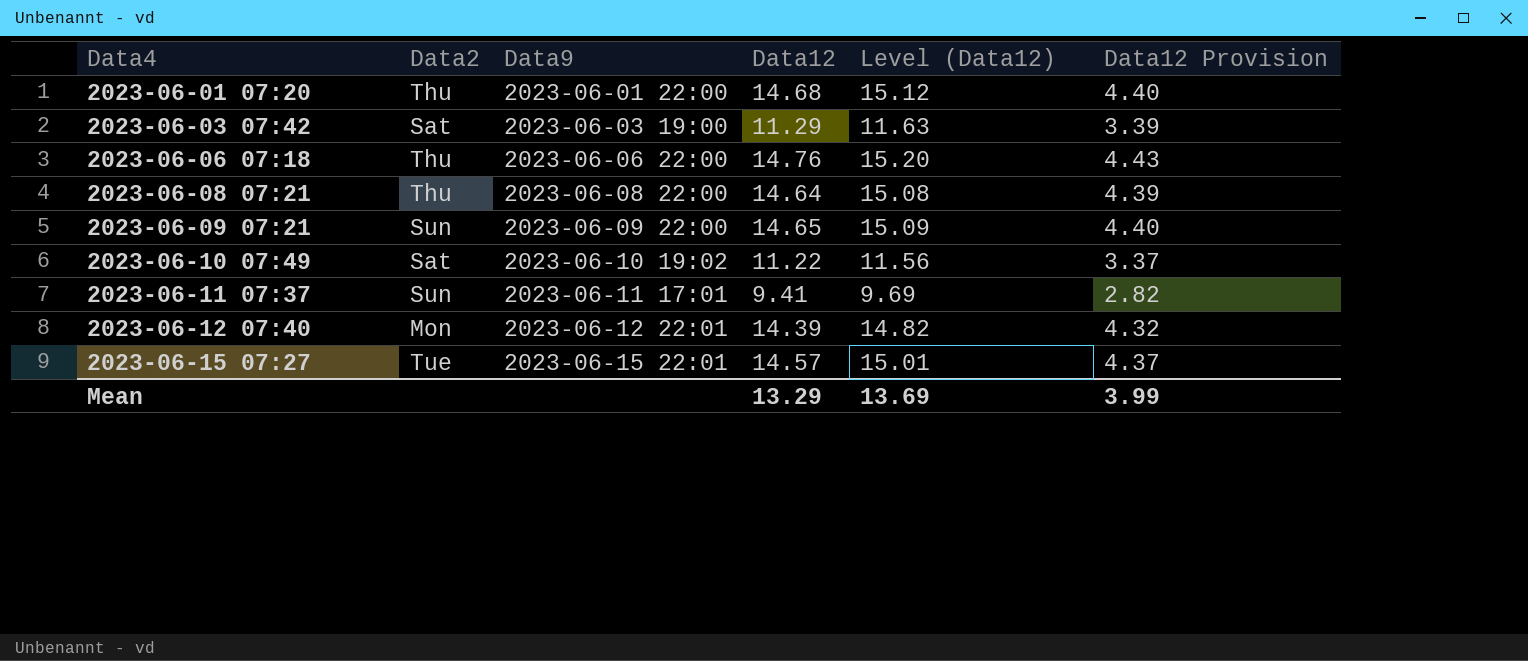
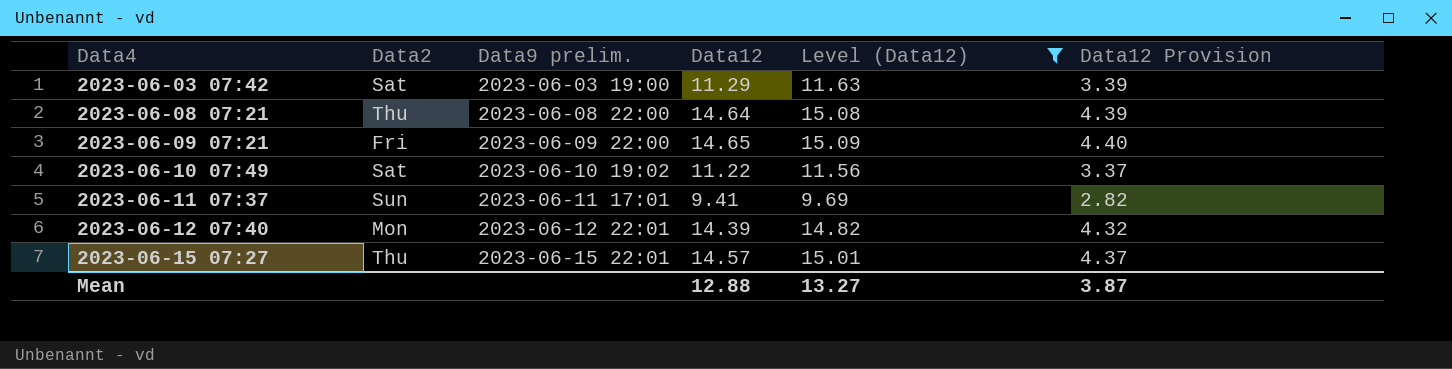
filter: none -> Level (Data12) <= 15.09
column name: Data9 -> Data9 prelim.
2023-06-09 07:21 | Data2: Sun -> Fri
2023-06-15 07:27 | Data2: Tue -> Thu
Mean | Data12: 13.29 -> 12.88
Mean | Level (Data12): 13.69 -> 13.27
Mean | Data12 Provision: 3.99 -> 3.87

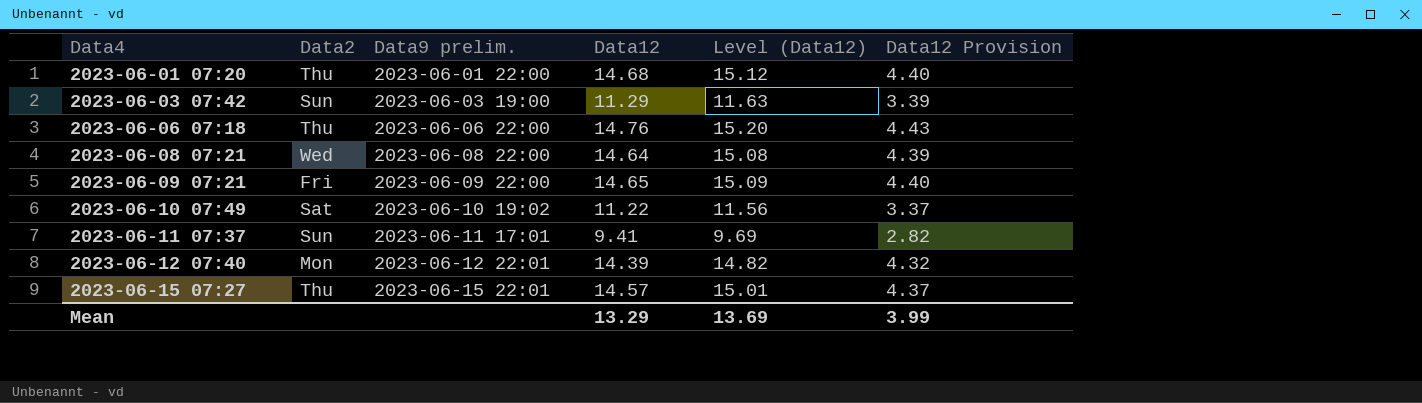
filter: Level (Data12) <= 15.09 -> none
2023-06-03 07:42 | Data2: Sat -> Sun
2023-06-08 07:21 | Data2: Thu -> Wed
Mean | Data12: 12.88 -> 13.29
Mean | Level (Data12): 13.27 -> 13.69
Mean | Data12 Provision: 3.87 -> 3.99

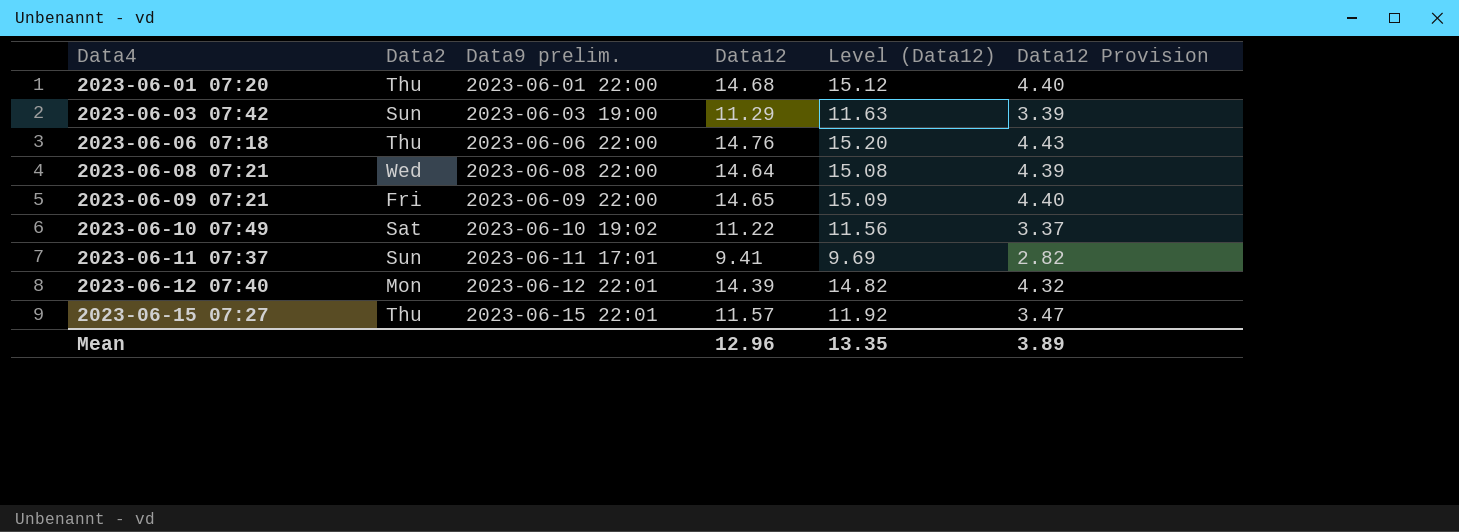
2023-06-15 07:27 | Data12: 14.57 -> 11.57
2023-06-15 07:27 | Level (Data12): 15.01 -> 11.92
2023-06-15 07:27 | Data12 Provision: 4.37 -> 3.47
Mean | Data12: 13.29 -> 12.96
Mean | Level (Data12): 13.69 -> 13.35
Mean | Data12 Provision: 3.99 -> 3.89

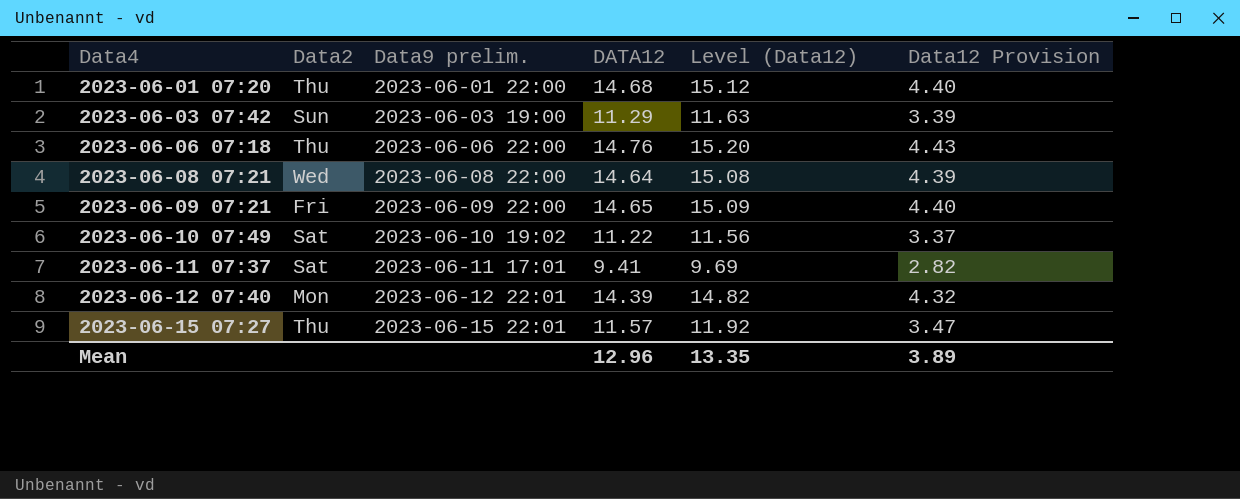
column name: Data12 -> DATA12
2023-06-11 07:37 | Data2: Sun -> Sat

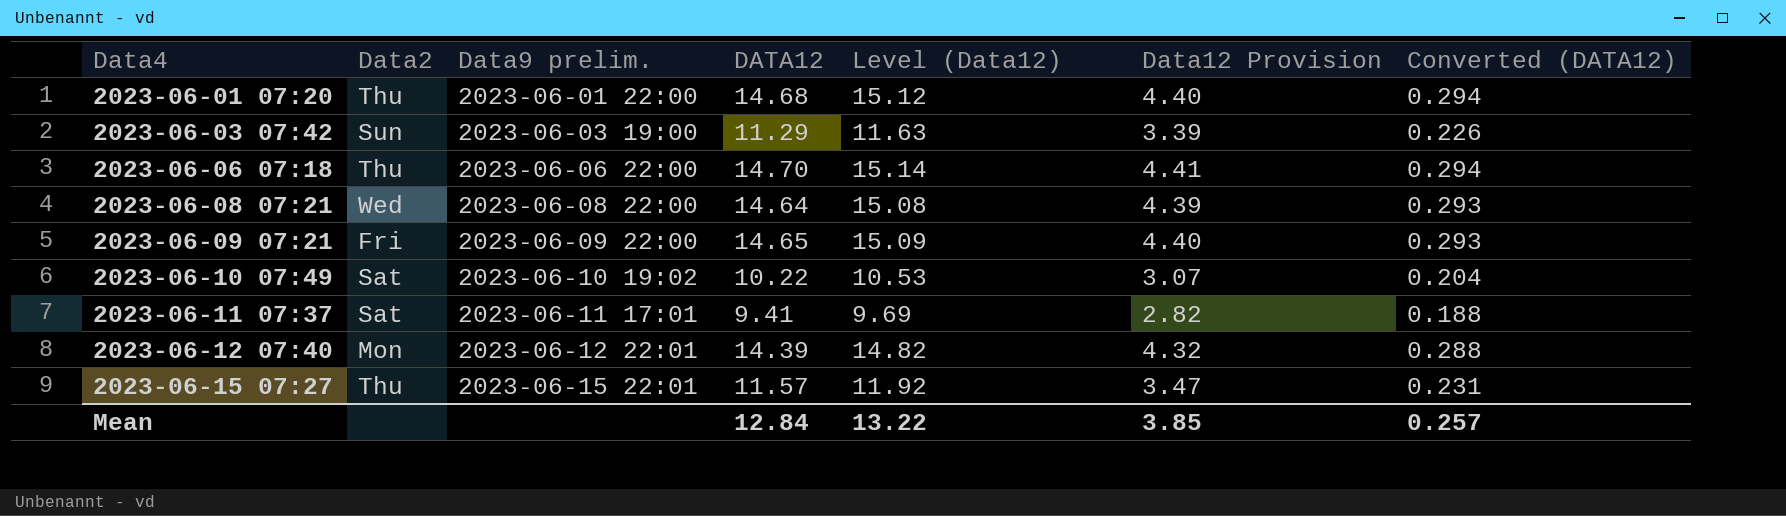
column Converted (DATA12) | formula: none -> [DATA12] * 0.02
2023-06-06 07:18 | DATA12: 14.76 -> 14.70
2023-06-06 07:18 | Level (Data12): 15.20 -> 15.14
2023-06-06 07:18 | Data12 Provision: 4.43 -> 4.41
2023-06-10 07:49 | DATA12: 11.22 -> 10.22
2023-06-10 07:49 | Level (Data12): 11.56 -> 10.53
2023-06-10 07:49 | Data12 Provision: 3.37 -> 3.07
Mean | DATA12: 12.96 -> 12.84
Mean | Level (Data12): 13.35 -> 13.22
Mean | Data12 Provision: 3.89 -> 3.85

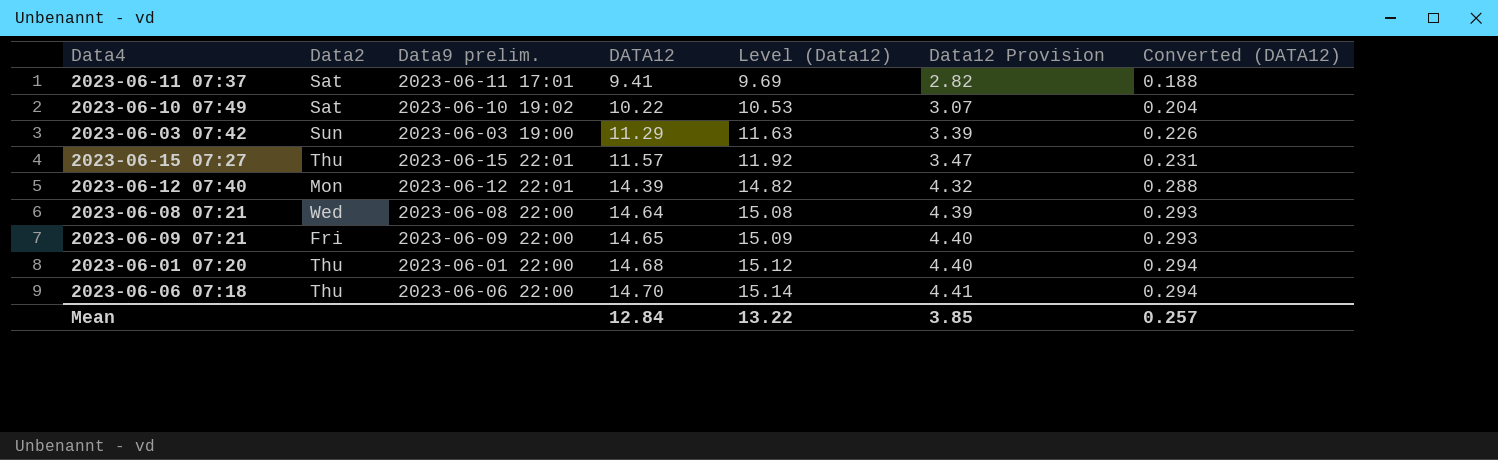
row order: Data4 ascending -> DATA12 ascending

